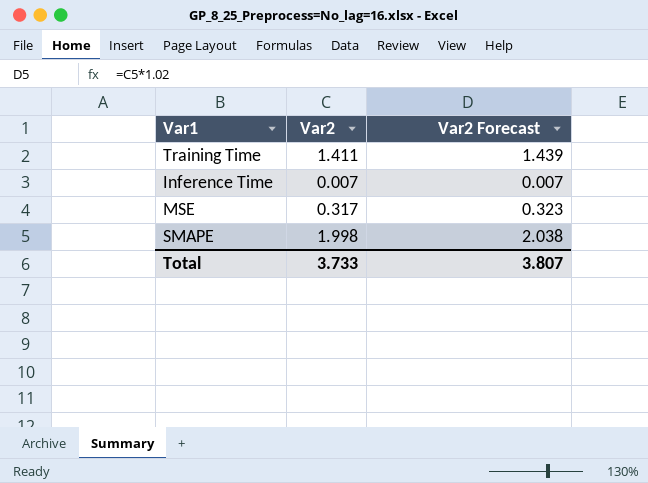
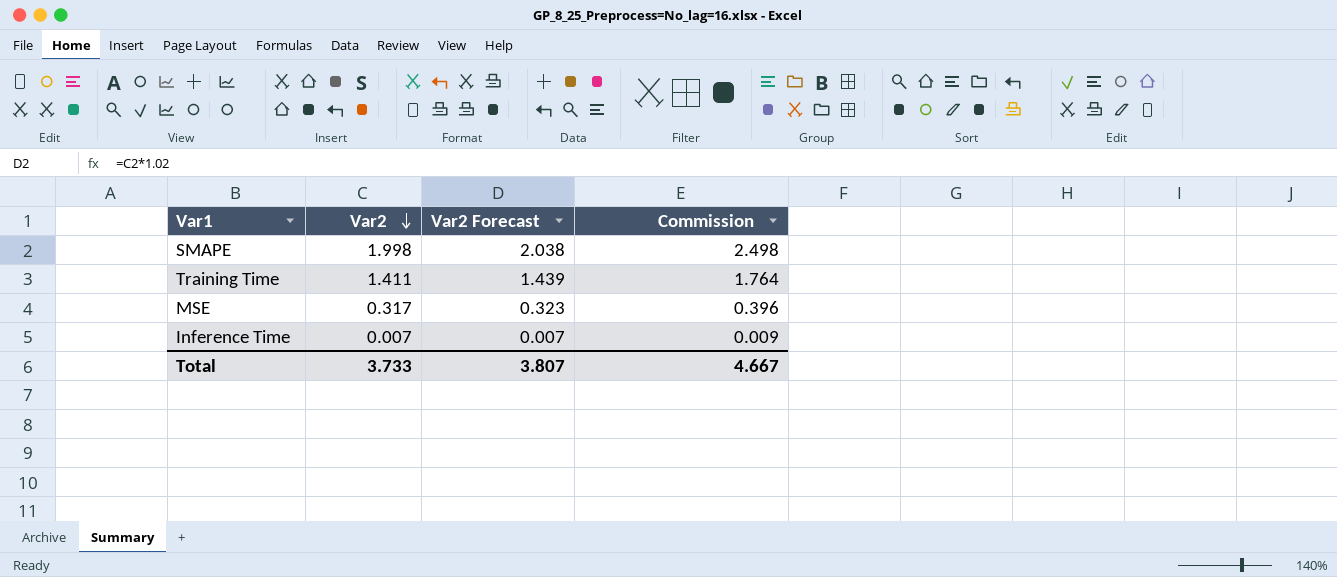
row order: none -> Var2 descending
column Commission | formula: none -> [Var2] * 1.25

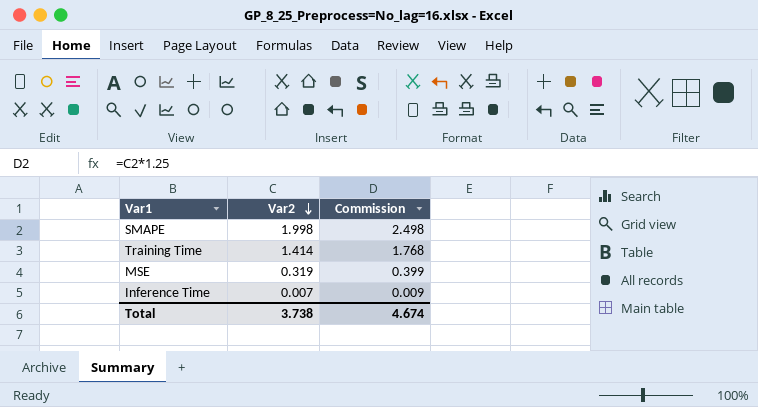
column Var2 Forecast | formula: [Var2] * 1.02 -> none
Training Time | Var2: 1.411 -> 1.414
Training Time | Commission: 1.764 -> 1.768
MSE | Var2: 0.317 -> 0.319
MSE | Commission: 0.396 -> 0.399
Total | Var2: 3.733 -> 3.738
Total | Commission: 4.667 -> 4.674

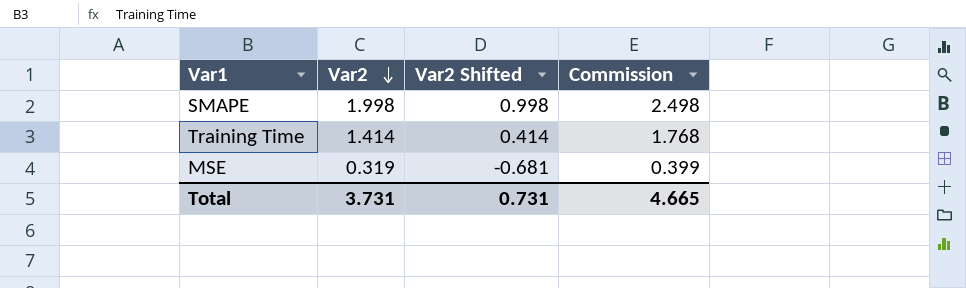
column Var2 Shifted | formula: none -> [Var2] - 1
row Inference Time: 0.007 | 0.009 -> none
Total | Var2: 3.738 -> 3.731
Total | Commission: 4.674 -> 4.665

